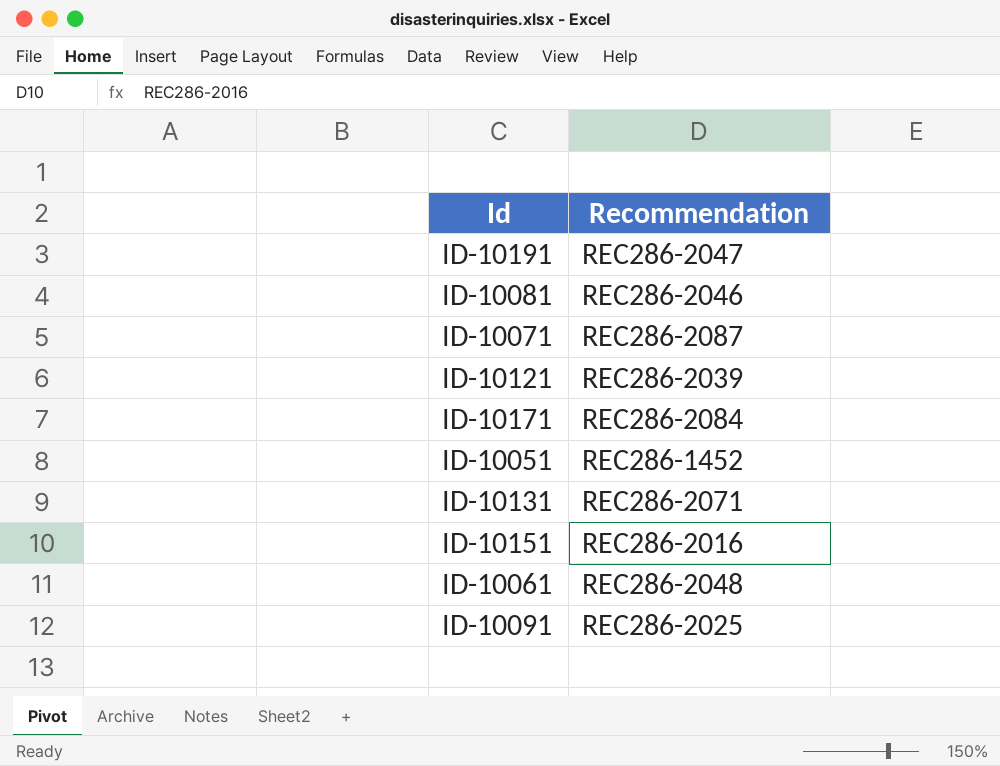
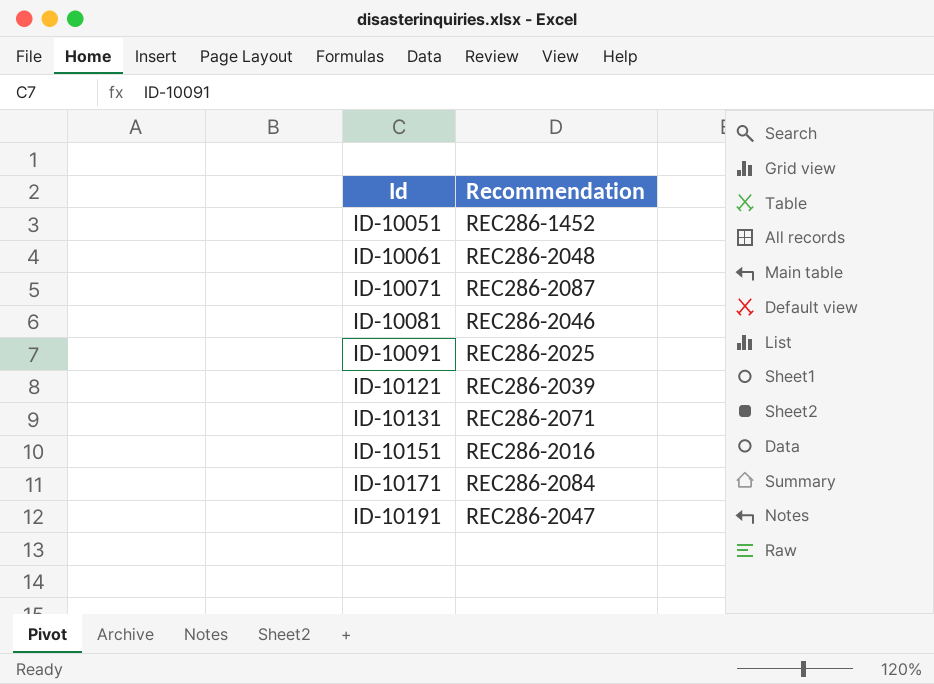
row order: none -> Id ascending

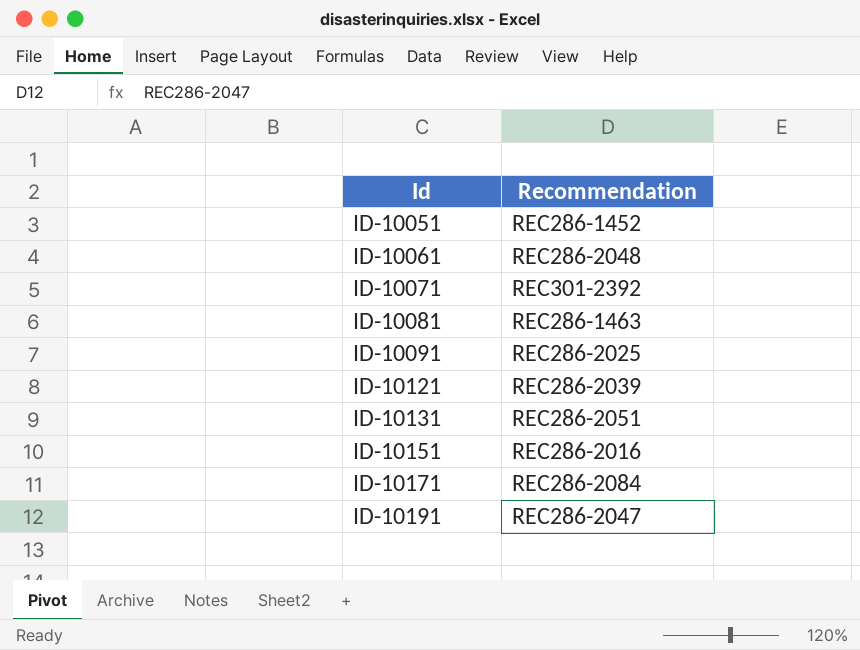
ID-10071 | Recommendation: REC286-2087 -> REC301-2392
ID-10081 | Recommendation: REC286-2046 -> REC286-1463
ID-10131 | Recommendation: REC286-2071 -> REC286-2051

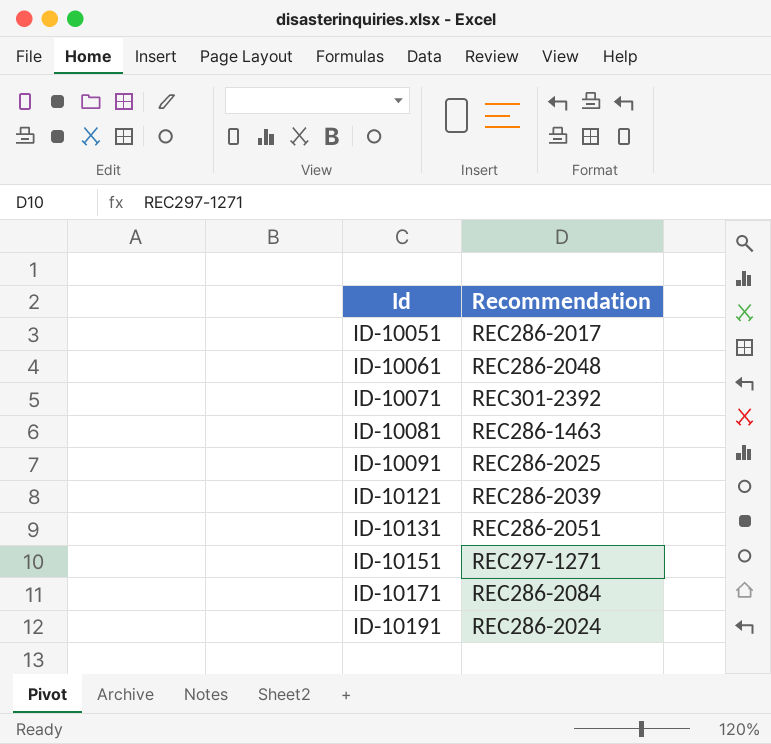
ID-10051 | Recommendation: REC286-1452 -> REC286-2017
ID-10151 | Recommendation: REC286-2016 -> REC297-1271
ID-10191 | Recommendation: REC286-2047 -> REC286-2024

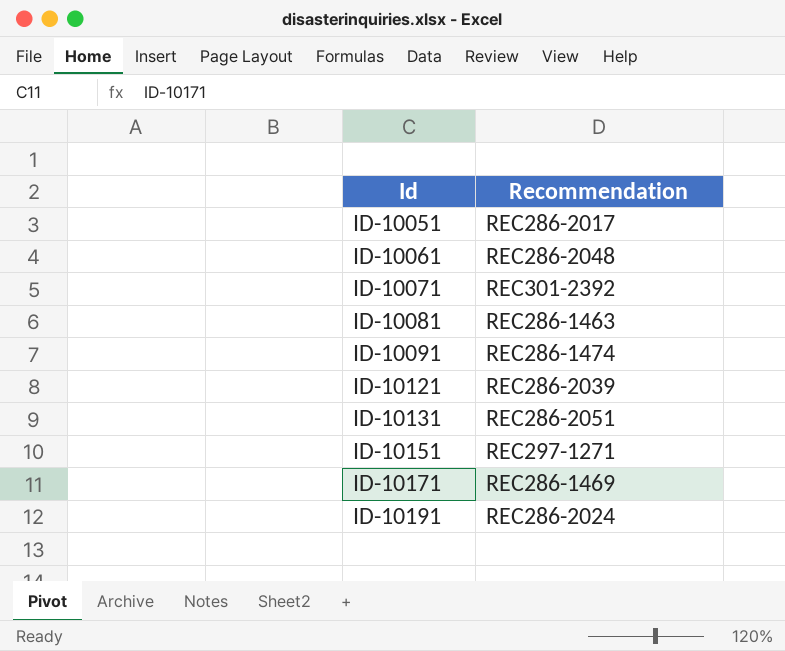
ID-10091 | Recommendation: REC286-2025 -> REC286-1474
ID-10171 | Recommendation: REC286-2084 -> REC286-1469

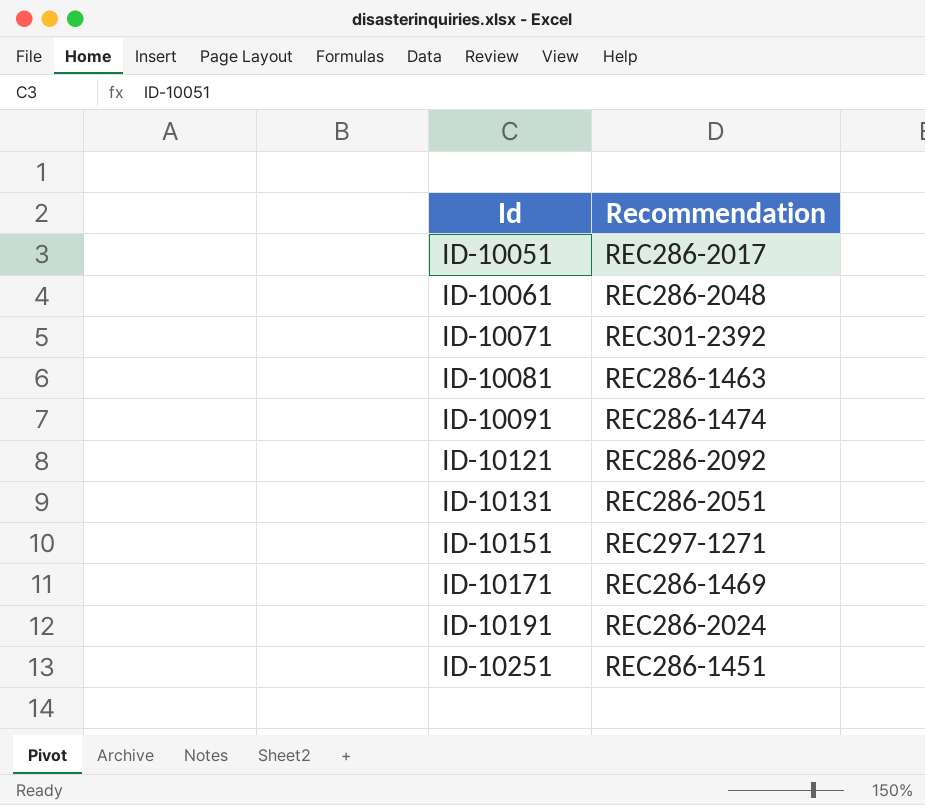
ID-10121 | Recommendation: REC286-2039 -> REC286-2092
row ID-10251: none -> REC286-1451

